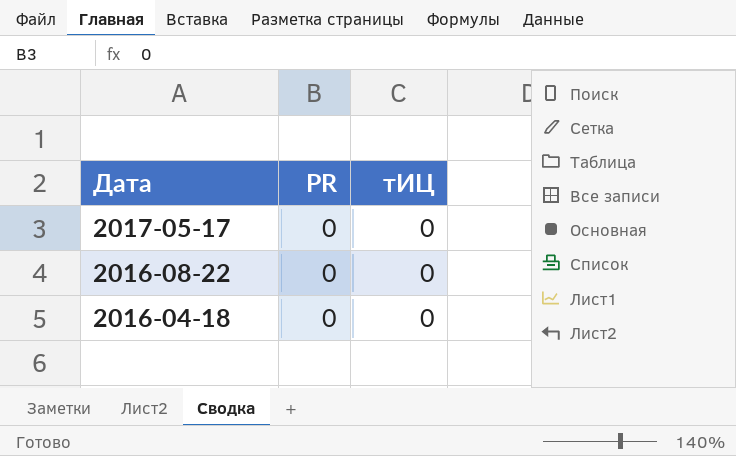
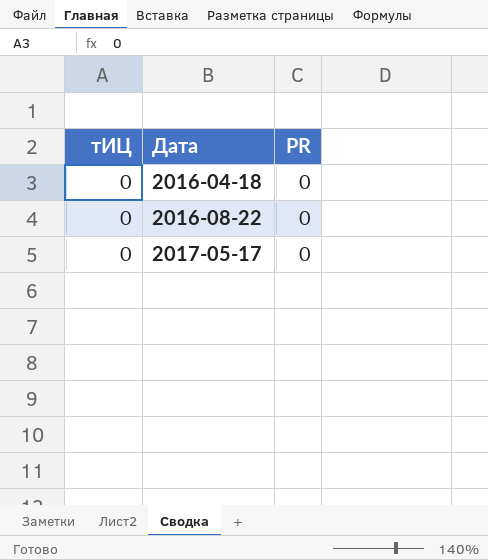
row order: Дата descending -> Дата ascending
column тИЦ | position: 3 -> 1

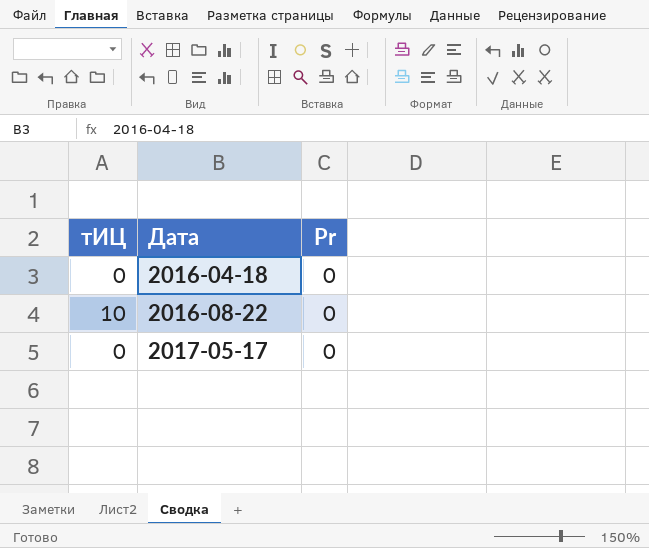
column name: PR -> Pr
2016-08-22 | тИЦ: 0 -> 10

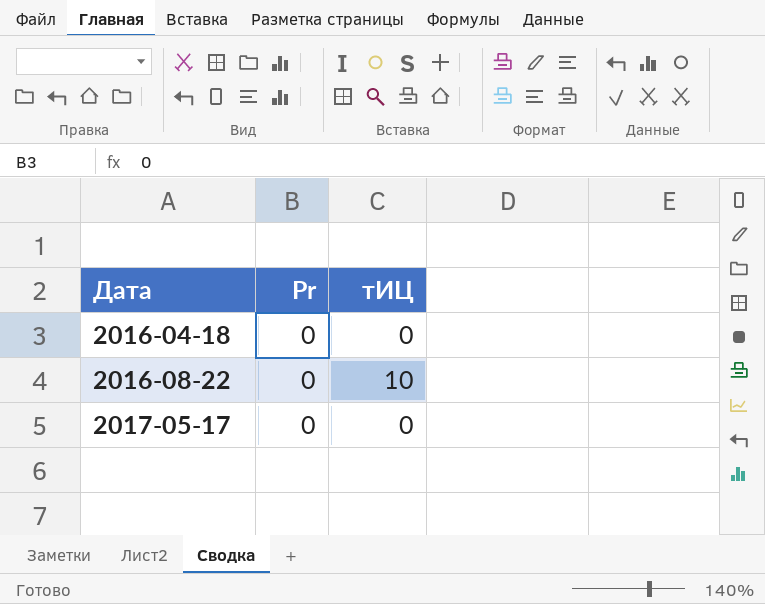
column тИЦ | position: 1 -> 3

